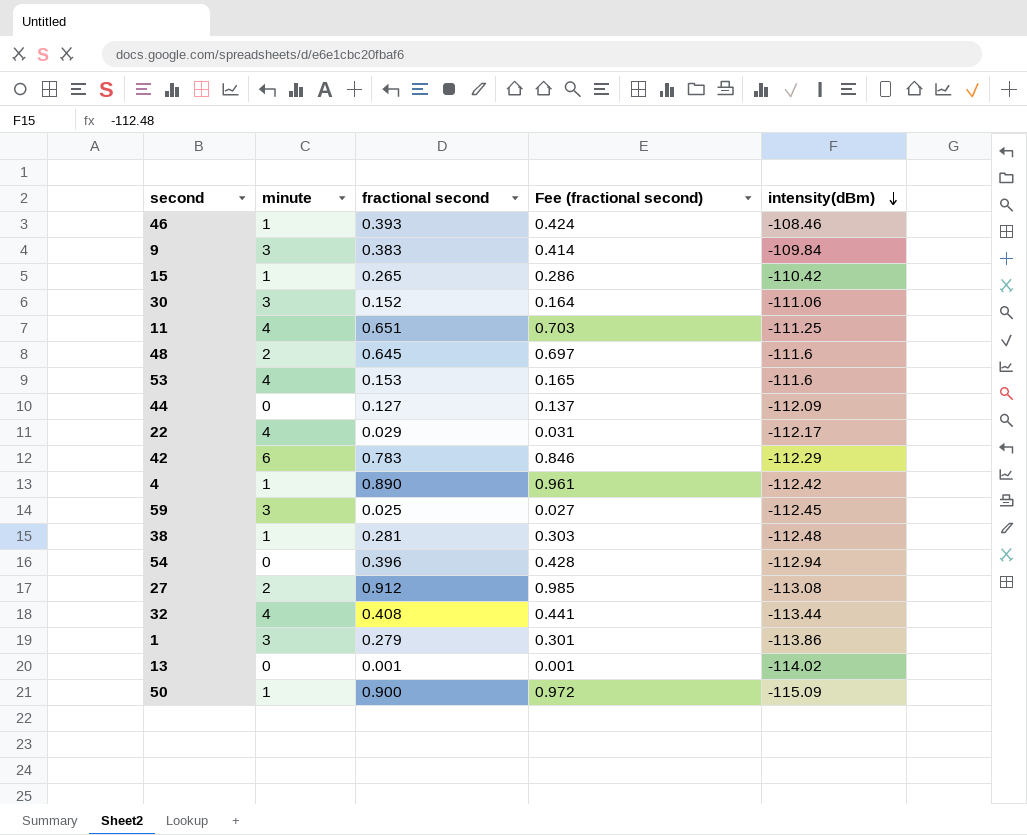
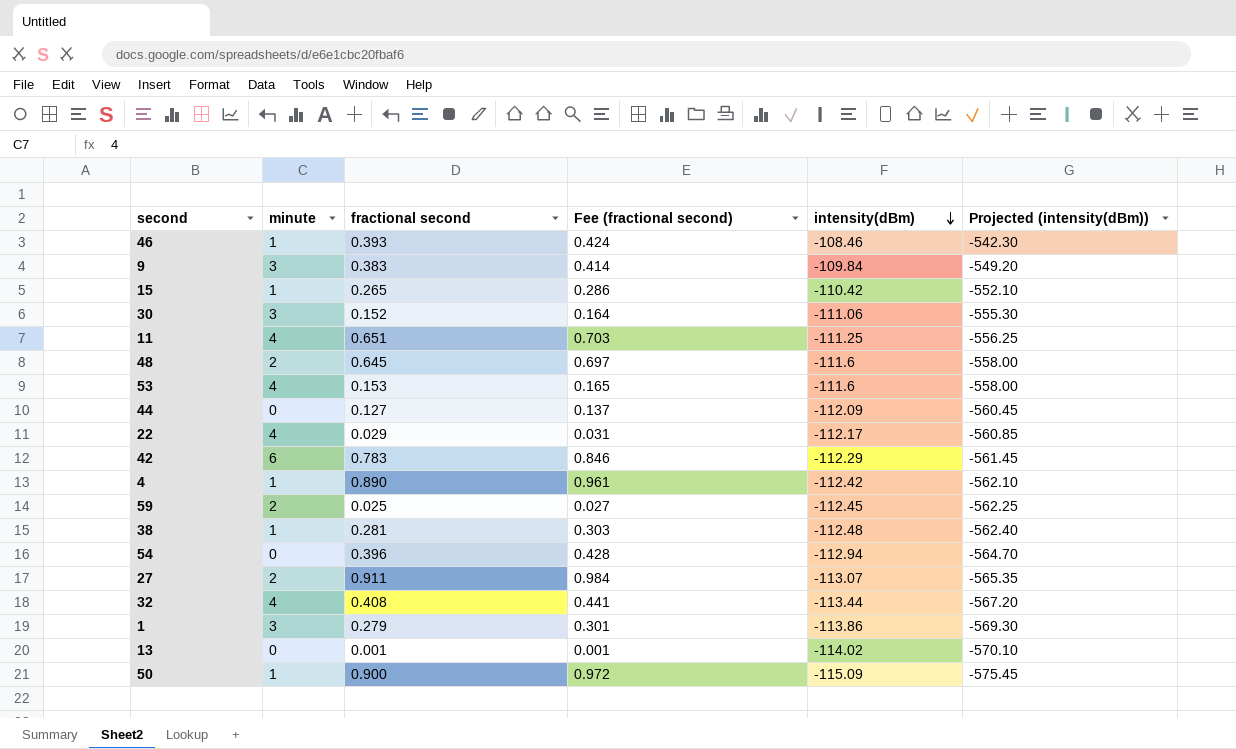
column Projected (intensity(dBm)) | formula: none -> [intensity(dBm)] * 5
59 | minute: 3 -> 2
27 | fractional second: 0.912 -> 0.911
27 | Fee (fractional second): 0.985 -> 0.984
27 | intensity(dBm): -113.08 -> -113.07

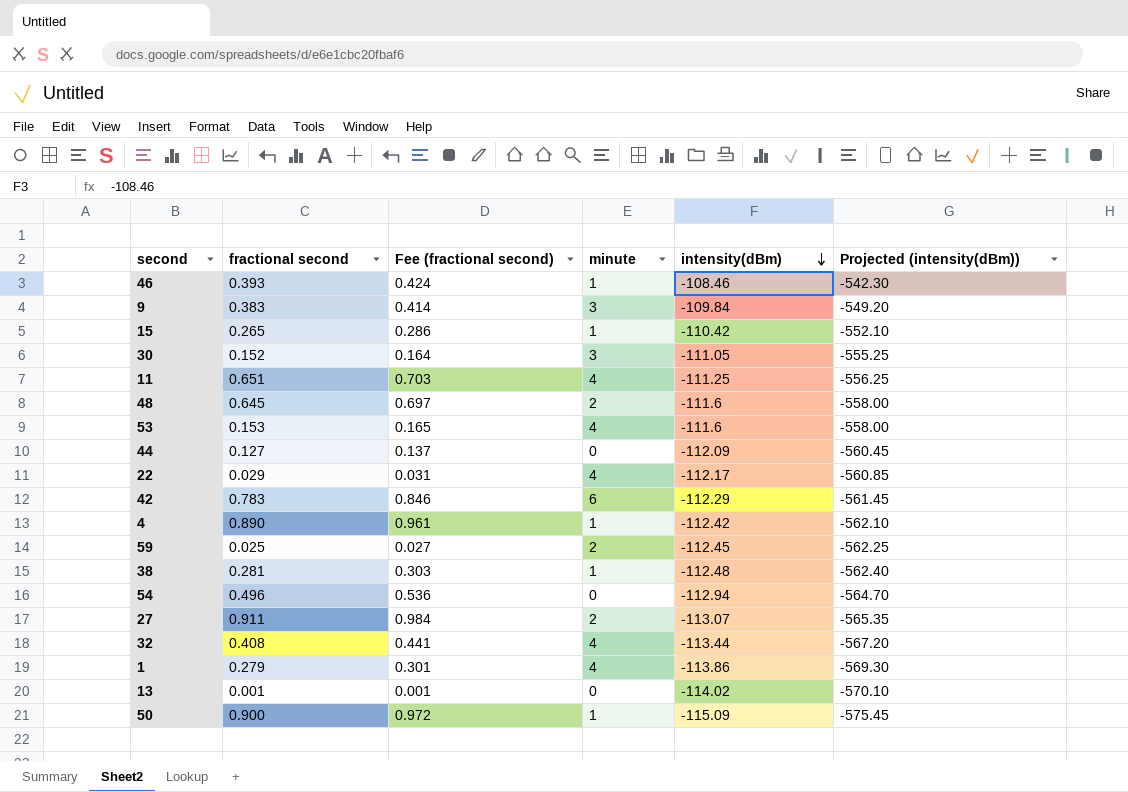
column minute | position: 2 -> 4
30 | intensity(dBm): -111.06 -> -111.05
30 | Projected (intensity(dBm)): -555.30 -> -555.25
54 | fractional second: 0.396 -> 0.496
54 | Fee (fractional second): 0.428 -> 0.536
1 | minute: 3 -> 4

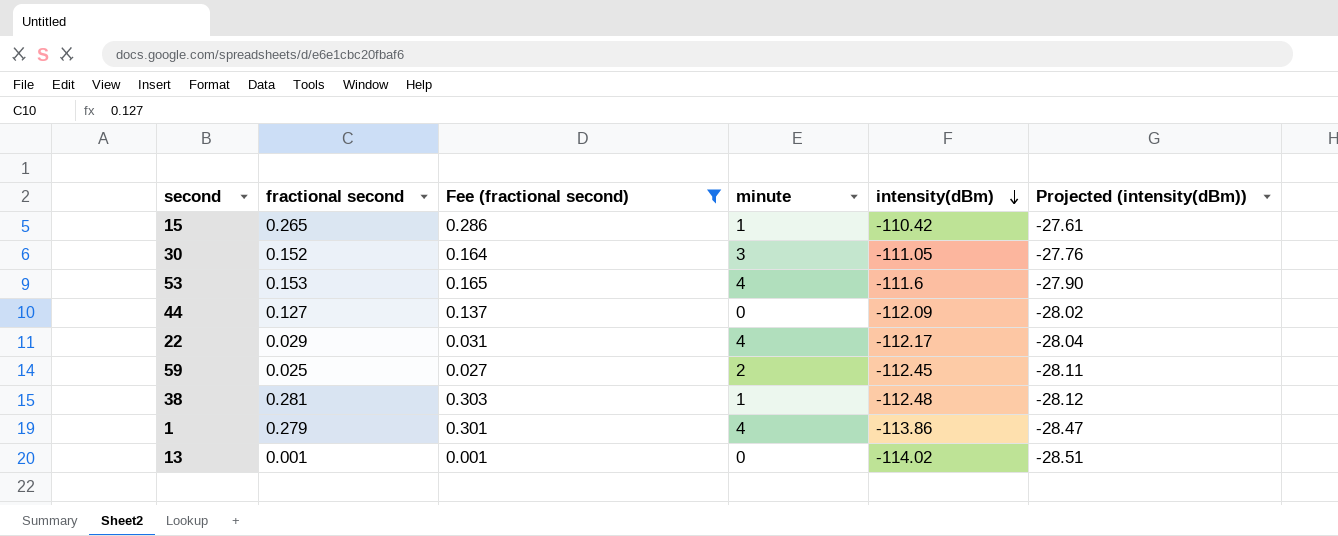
filter: none -> Fee (fractional second) <= 0.303
column Projected (intensity(dBm)) | formula: [intensity(dBm)] * 5 -> [intensity(dBm)] * 0.25

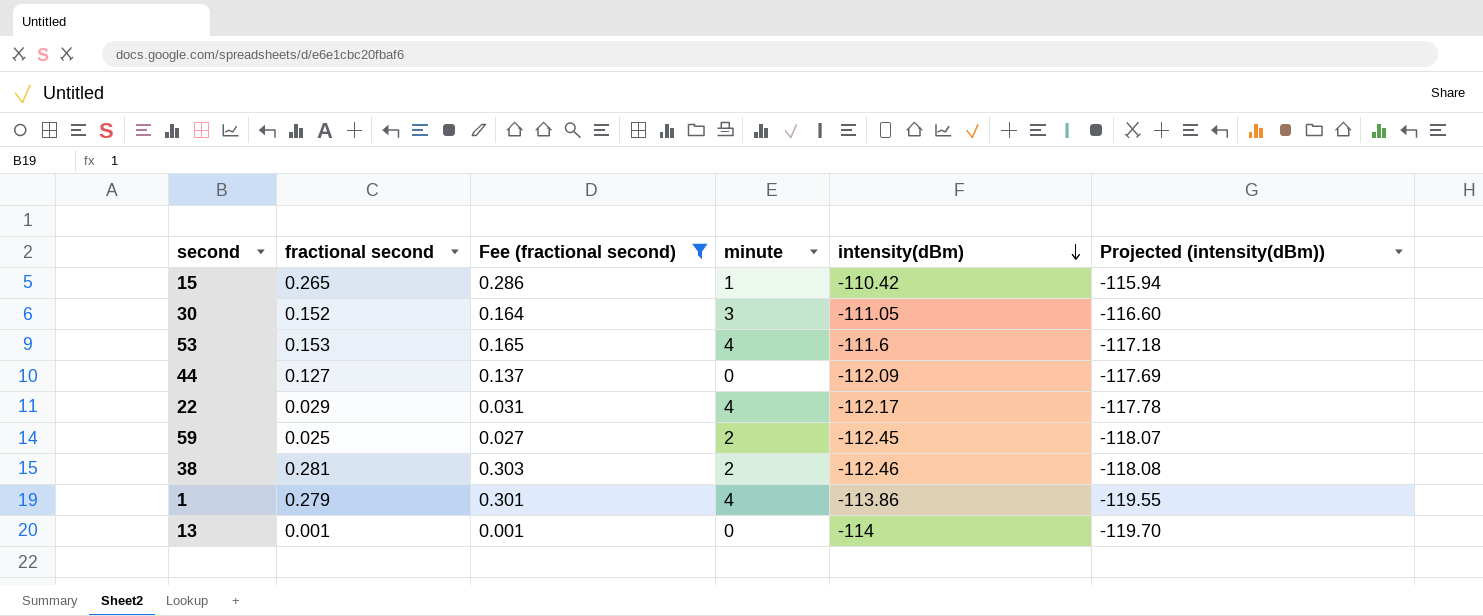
column Projected (intensity(dBm)) | formula: [intensity(dBm)] * 0.25 -> [intensity(dBm)] * 1.05
38 | minute: 1 -> 2
38 | intensity(dBm): -112.48 -> -112.46
13 | intensity(dBm): -114.02 -> -114

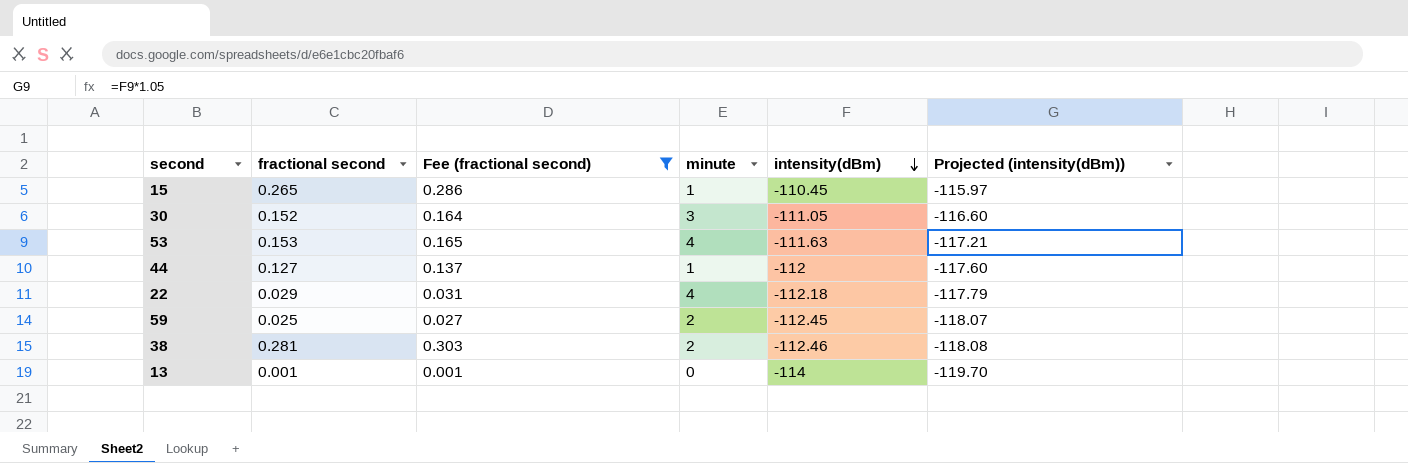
row 1: 0.279 | 0.301 | 4 | -113.86 | -119.55 -> none
15 | intensity(dBm): -110.42 -> -110.45
15 | Projected (intensity(dBm)): -115.94 -> -115.97
53 | intensity(dBm): -111.6 -> -111.63
53 | Projected (intensity(dBm)): -117.18 -> -117.21
44 | minute: 0 -> 1
44 | intensity(dBm): -112.09 -> -112
44 | Projected (intensity(dBm)): -117.69 -> -117.60
22 | intensity(dBm): -112.17 -> -112.18
22 | Projected (intensity(dBm)): -117.78 -> -117.79

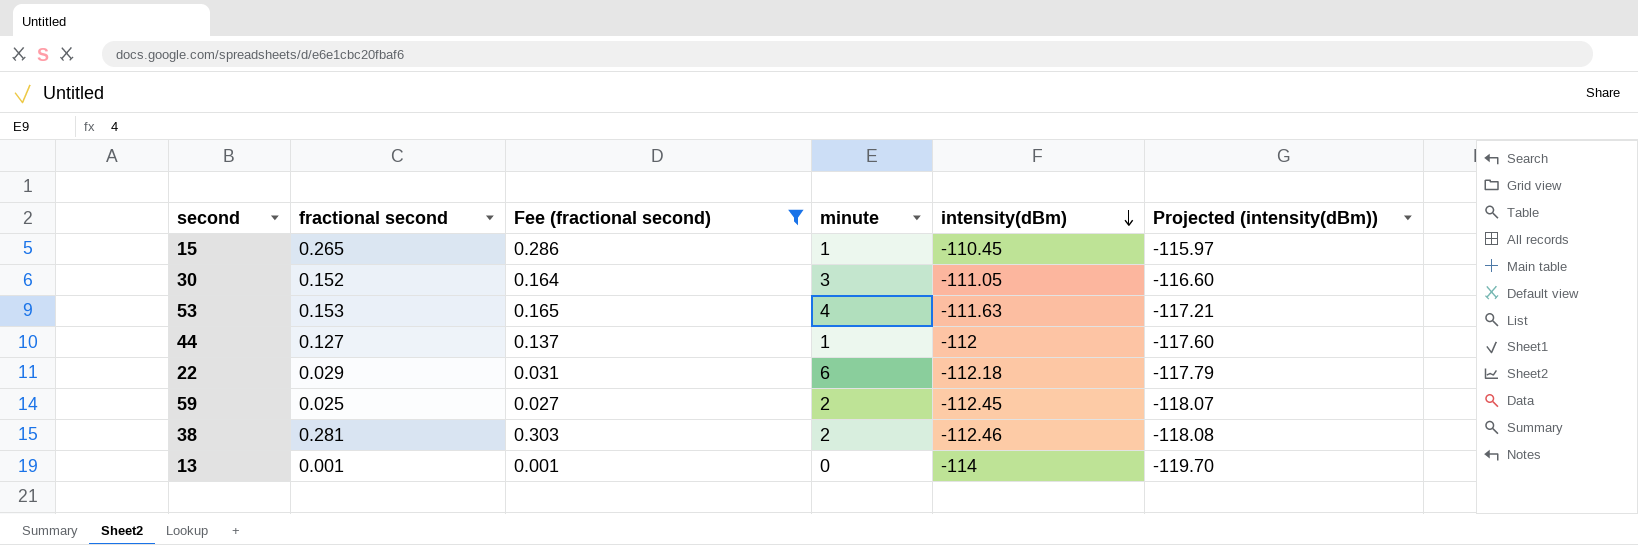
22 | minute: 4 -> 6

